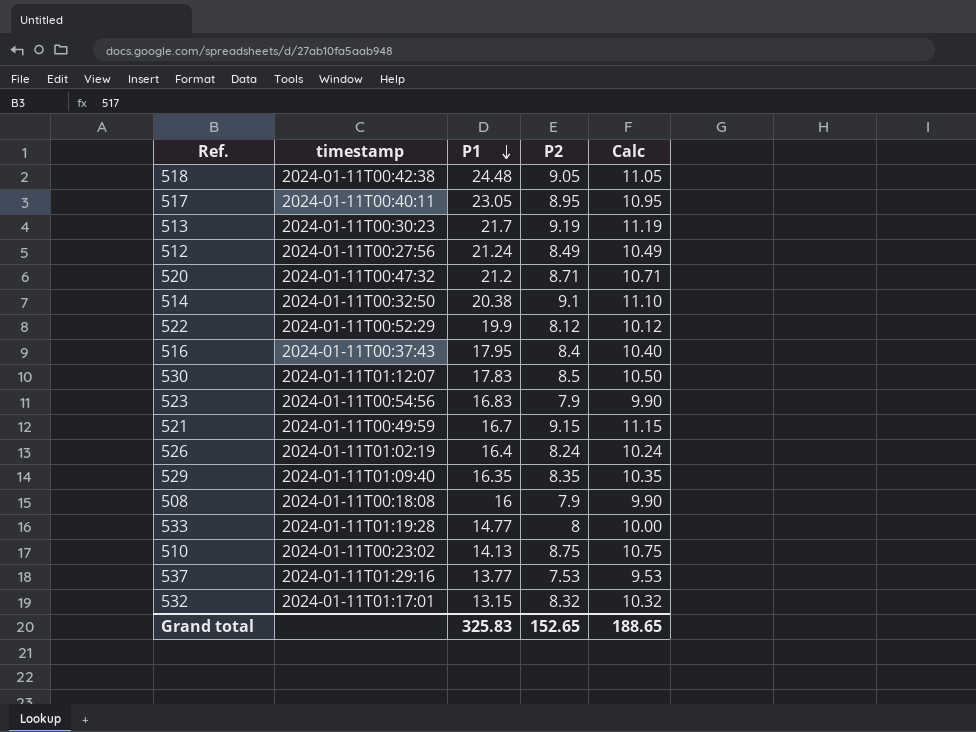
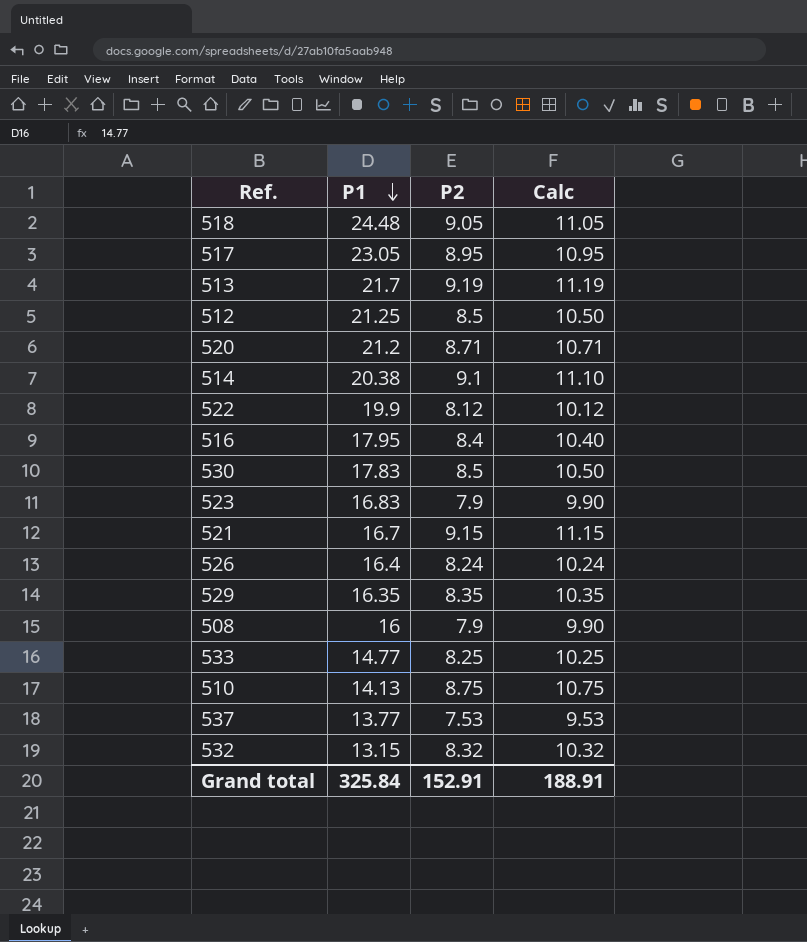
column timestamp | position: 2 -> none
512 | P1: 21.24 -> 21.25
512 | P2: 8.49 -> 8.5
512 | Calc: 10.49 -> 10.50
533 | P2: 8 -> 8.25
533 | Calc: 10.00 -> 10.25
Grand total | P1: 325.83 -> 325.84
Grand total | P2: 152.65 -> 152.91
Grand total | Calc: 188.65 -> 188.91

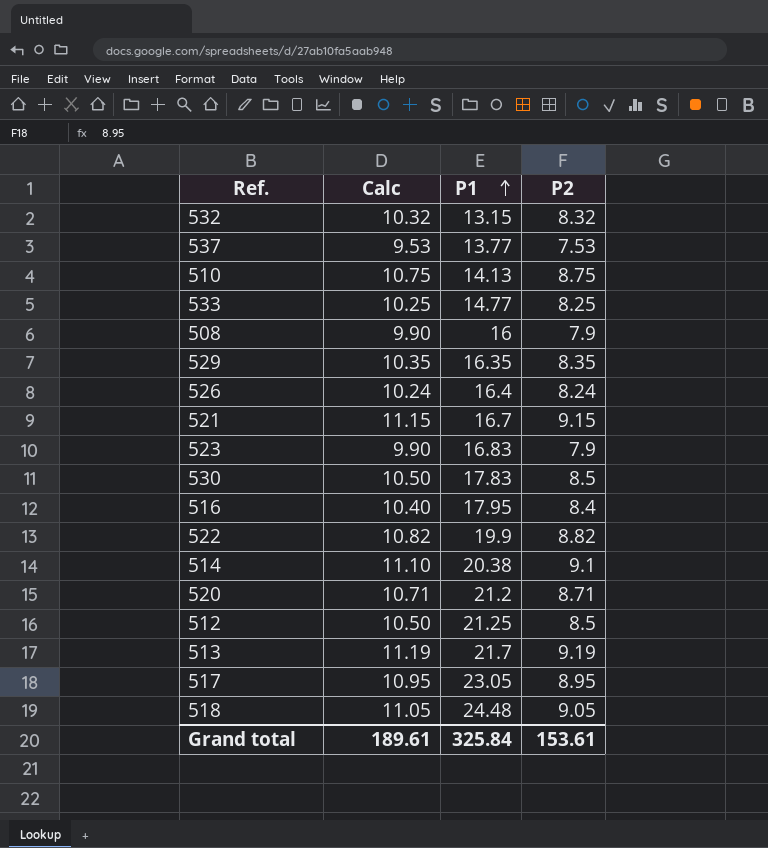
row order: P1 descending -> P1 ascending
column Calc | position: 4 -> 2
522 | Calc: 10.12 -> 10.82
522 | P2: 8.12 -> 8.82
Grand total | Calc: 188.91 -> 189.61
Grand total | P2: 152.91 -> 153.61

